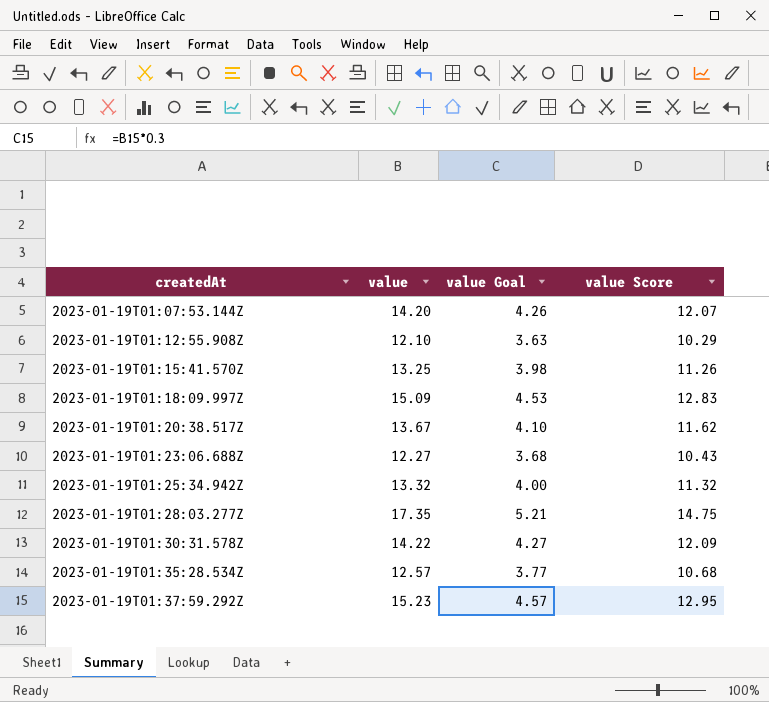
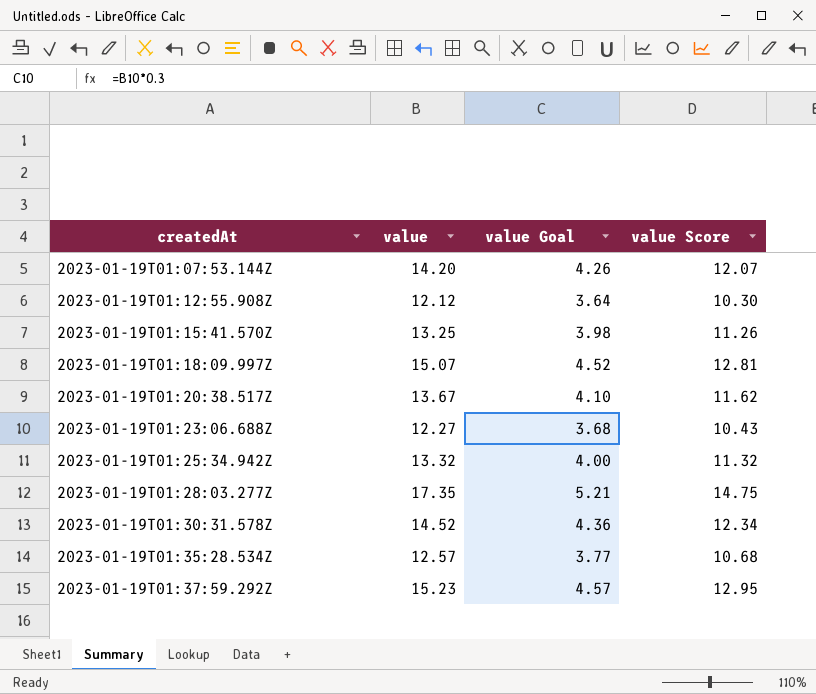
2023-01-19T01:12:55.908Z | value: 12.10 -> 12.12
2023-01-19T01:12:55.908Z | value Goal: 3.63 -> 3.64
2023-01-19T01:12:55.908Z | value Score: 10.29 -> 10.30
2023-01-19T01:18:09.997Z | value: 15.09 -> 15.07
2023-01-19T01:18:09.997Z | value Goal: 4.53 -> 4.52
2023-01-19T01:18:09.997Z | value Score: 12.83 -> 12.81
2023-01-19T01:30:31.578Z | value: 14.22 -> 14.52
2023-01-19T01:30:31.578Z | value Goal: 4.27 -> 4.36
2023-01-19T01:30:31.578Z | value Score: 12.09 -> 12.34

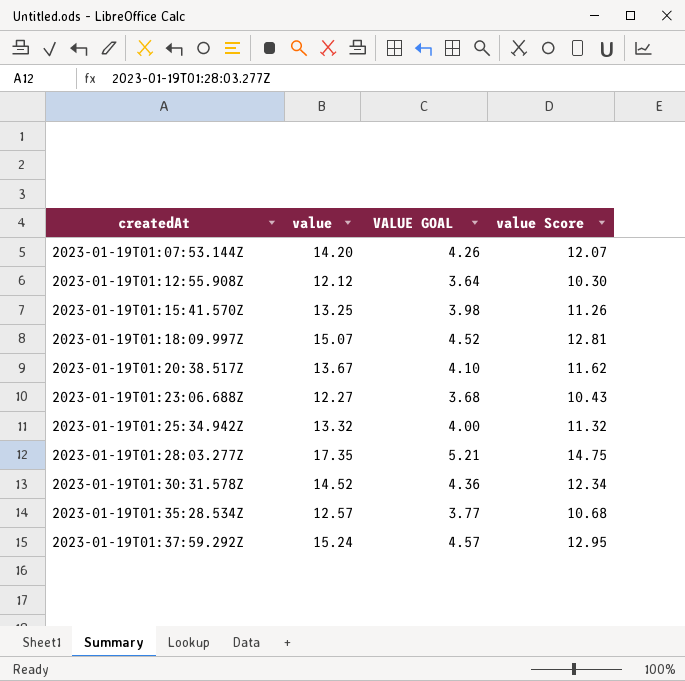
column name: value Goal -> VALUE GOAL
2023-01-19T01:37:59.292Z | value: 15.23 -> 15.24

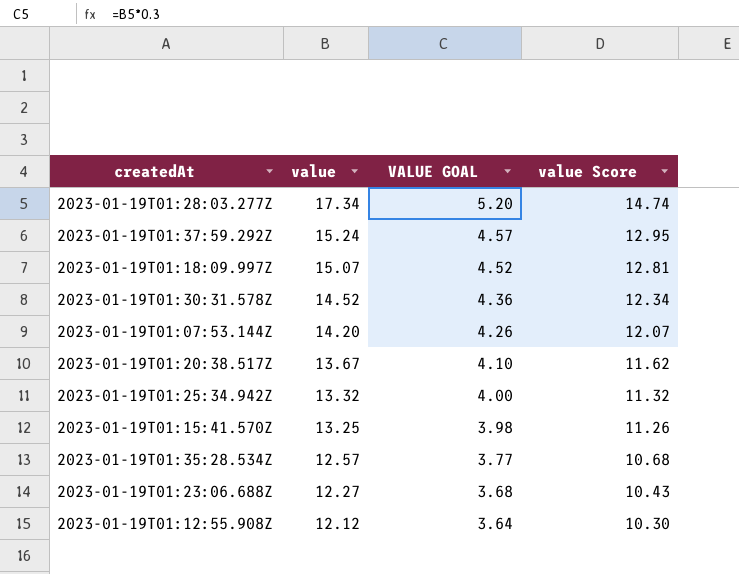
row order: createdAt ascending -> value descending
2023-01-19T01:28:03.277Z | value: 17.35 -> 17.34
2023-01-19T01:28:03.277Z | VALUE GOAL: 5.21 -> 5.20
2023-01-19T01:28:03.277Z | value Score: 14.75 -> 14.74

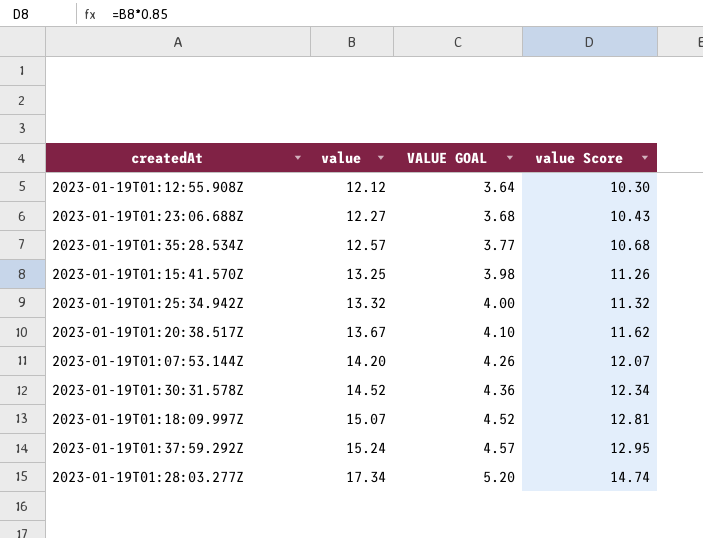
row order: value descending -> value ascending

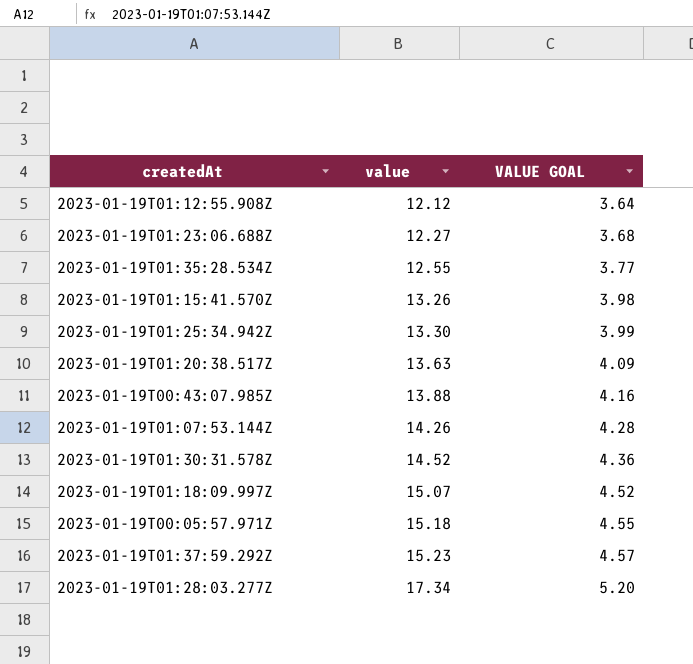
column value Score | formula: [value] * 0.85 -> none
2023-01-19T01:35:28.534Z | value: 12.57 -> 12.55
2023-01-19T01:15:41.570Z | value: 13.25 -> 13.26
2023-01-19T01:25:34.942Z | value: 13.32 -> 13.30
2023-01-19T01:25:34.942Z | VALUE GOAL: 4.00 -> 3.99
2023-01-19T01:20:38.517Z | value: 13.67 -> 13.63
2023-01-19T01:20:38.517Z | VALUE GOAL: 4.10 -> 4.09
row 2023-01-19T00:43:07.985Z: none -> 13.88 | 4.16
2023-01-19T01:07:53.144Z | value: 14.20 -> 14.26
2023-01-19T01:07:53.144Z | VALUE GOAL: 4.26 -> 4.28
row 2023-01-19T00:05:57.971Z: none -> 15.18 | 4.55
2023-01-19T01:37:59.292Z | value: 15.24 -> 15.23

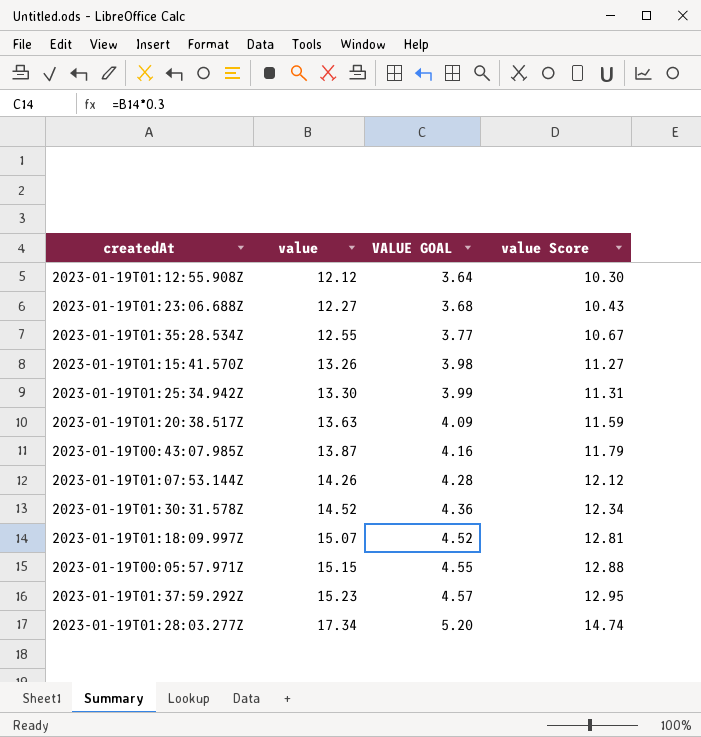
column value Score | formula: none -> [value] * 0.85
2023-01-19T00:43:07.985Z | value: 13.88 -> 13.87
2023-01-19T00:05:57.971Z | value: 15.18 -> 15.15

